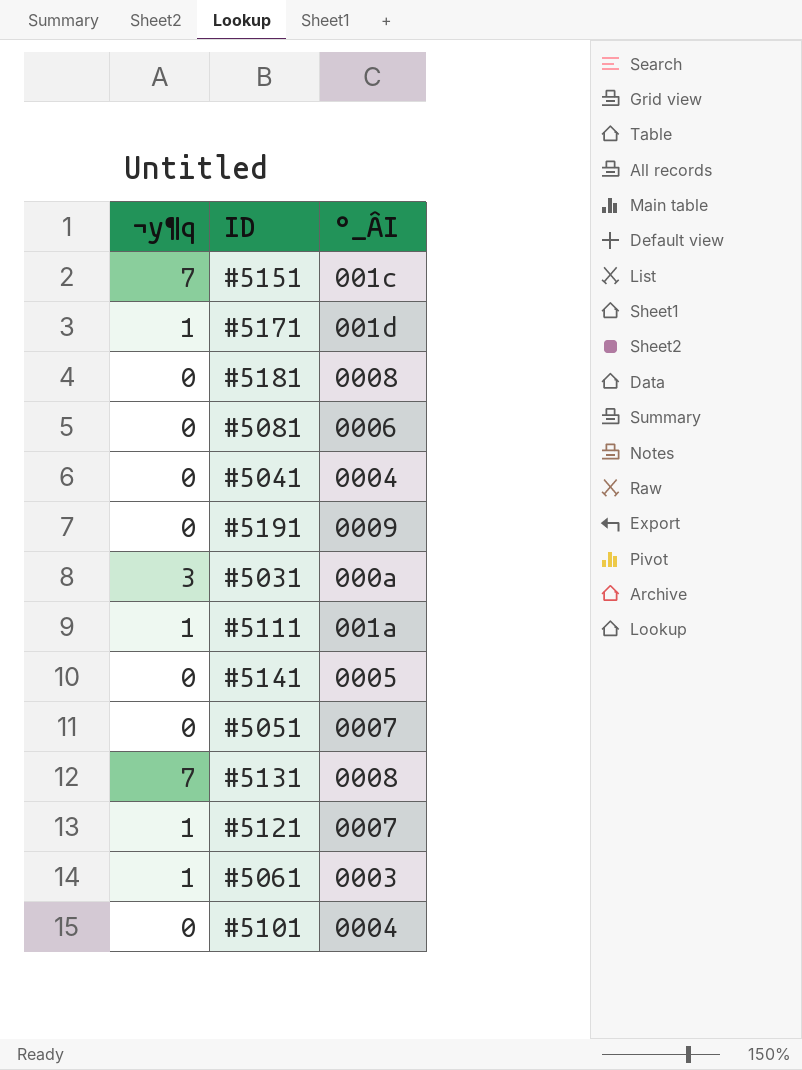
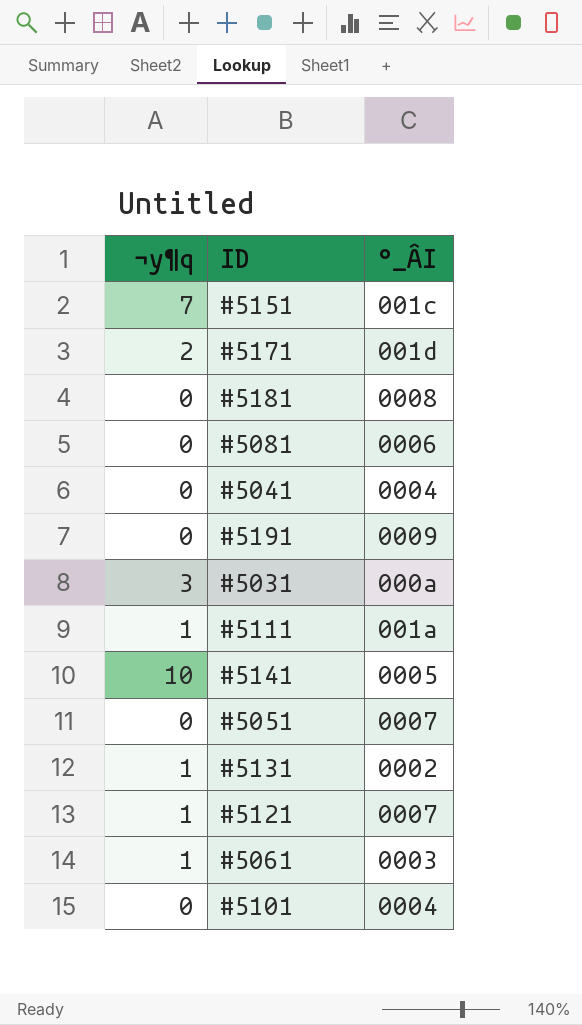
#5171 | ¬y¶q: 1 -> 2
#5141 | ¬y¶q: 0 -> 10
#5131 | ¬y¶q: 7 -> 1
#5131 | °_ÂI: 0008 -> 0002

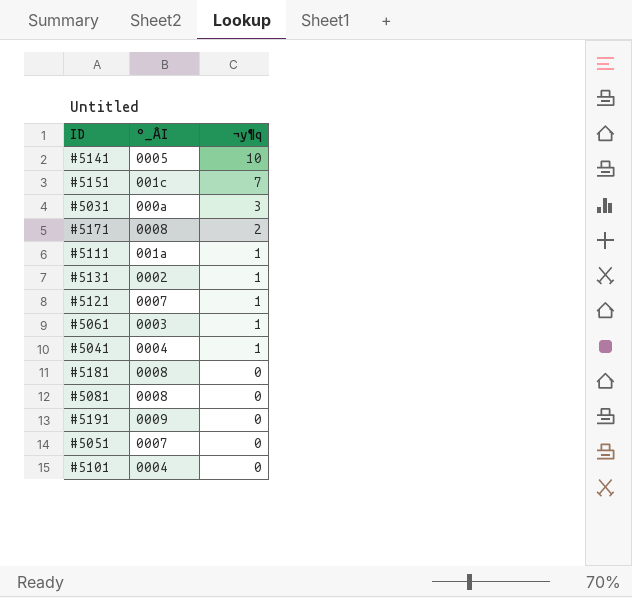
row order: none -> ¬y¶q descending
column ¬y¶q | position: 1 -> 3
#5171 | °_ÂI: 001d -> 0008
#5041 | ¬y¶q: 0 -> 1
#5081 | °_ÂI: 0006 -> 0008

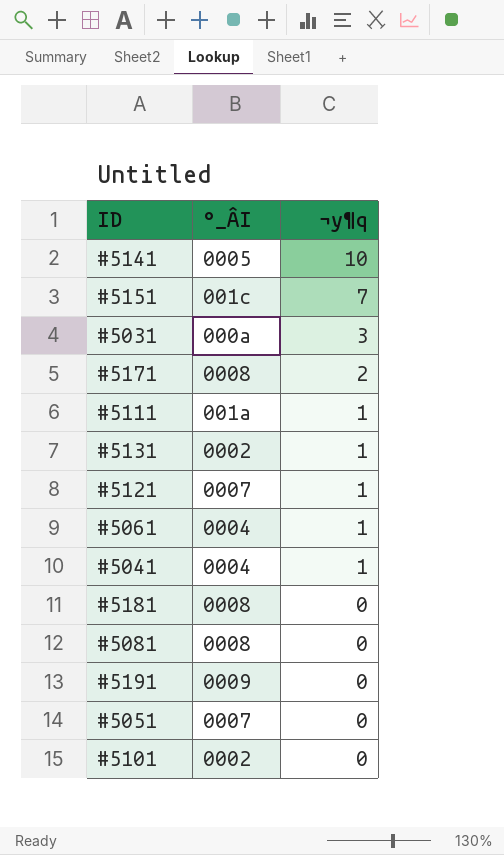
#5061 | °_ÂI: 0003 -> 0004
#5101 | °_ÂI: 0004 -> 0002

